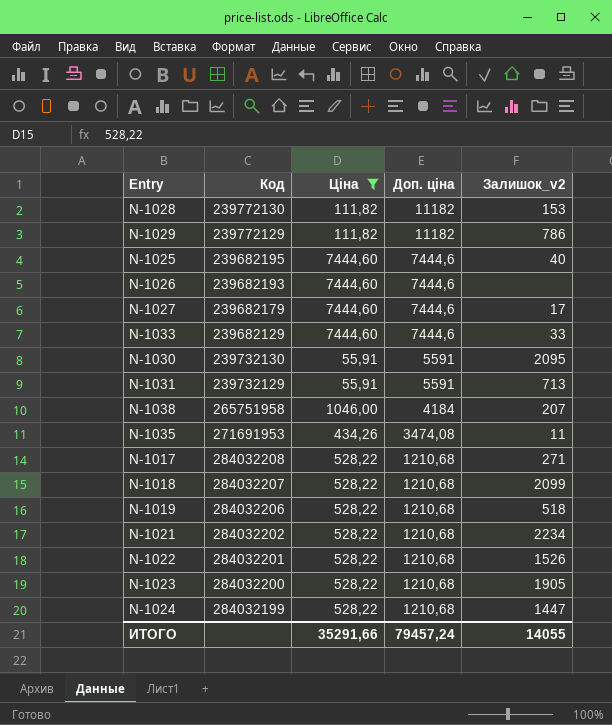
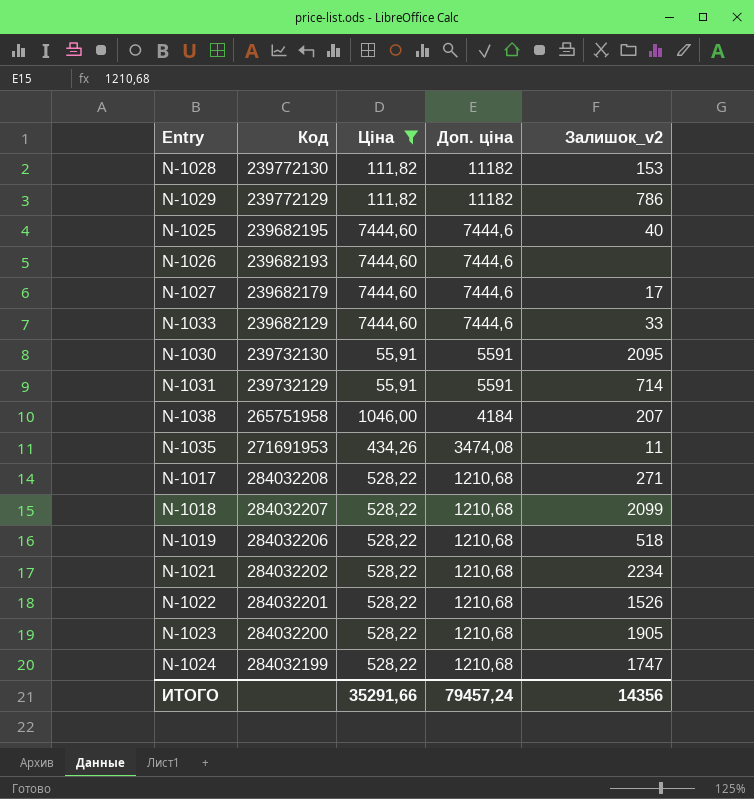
N-1031 | Залишок_v2: 713 -> 714
N-1024 | Залишок_v2: 1447 -> 1747
ИТОГО | Залишок_v2: 14055 -> 14356

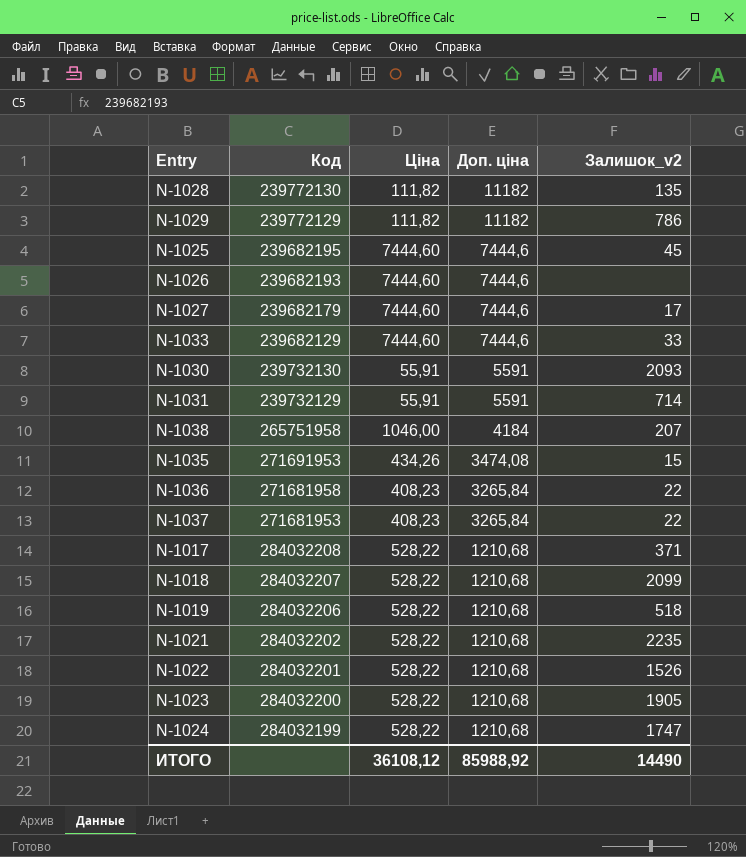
filter: Ціна != 408,23 -> none
N-1028 | Залишок_v2: 153 -> 135
N-1025 | Залишок_v2: 40 -> 45
N-1030 | Залишок_v2: 2095 -> 2093
N-1035 | Залишок_v2: 11 -> 15
N-1017 | Залишок_v2: 271 -> 371
N-1021 | Залишок_v2: 2234 -> 2235
ИТОГО | Ціна: 35291,66 -> 36108,12
ИТОГО | Доп. ціна: 79457,24 -> 85988,92
ИТОГО | Залишок_v2: 14356 -> 14490

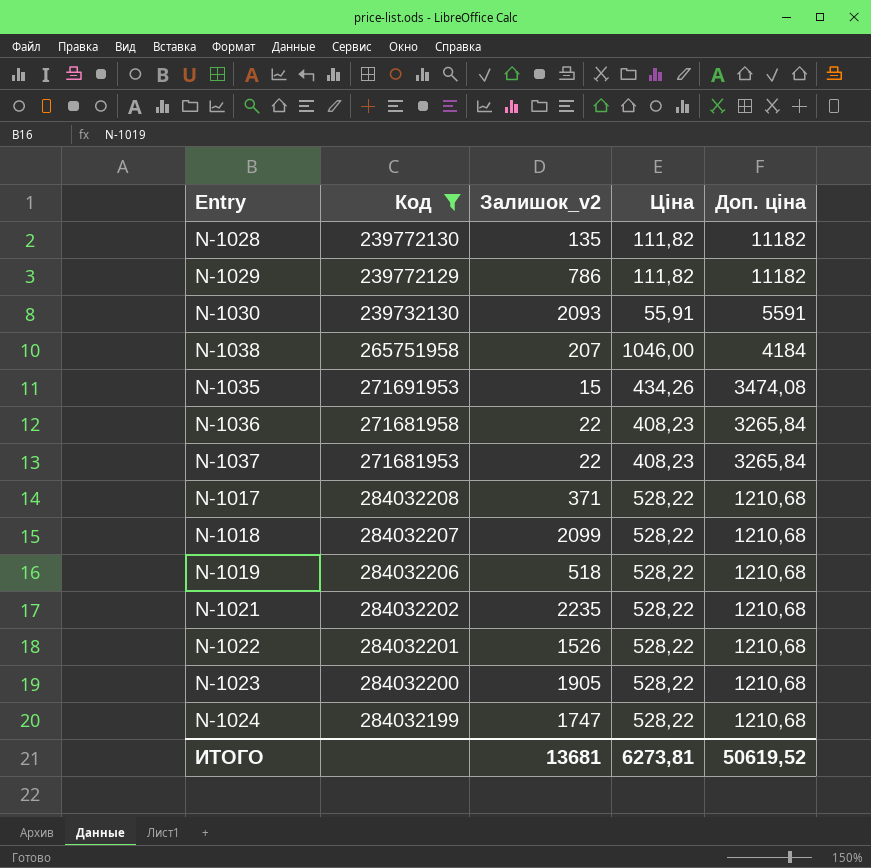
filter: none -> Код >= 239732130
column Залишок_v2 | position: 5 -> 3
ИТОГО | Залишок_v2: 14490 -> 13681
ИТОГО | Ціна: 36108,12 -> 6273,81
ИТОГО | Доп. ціна: 85988,92 -> 50619,52

